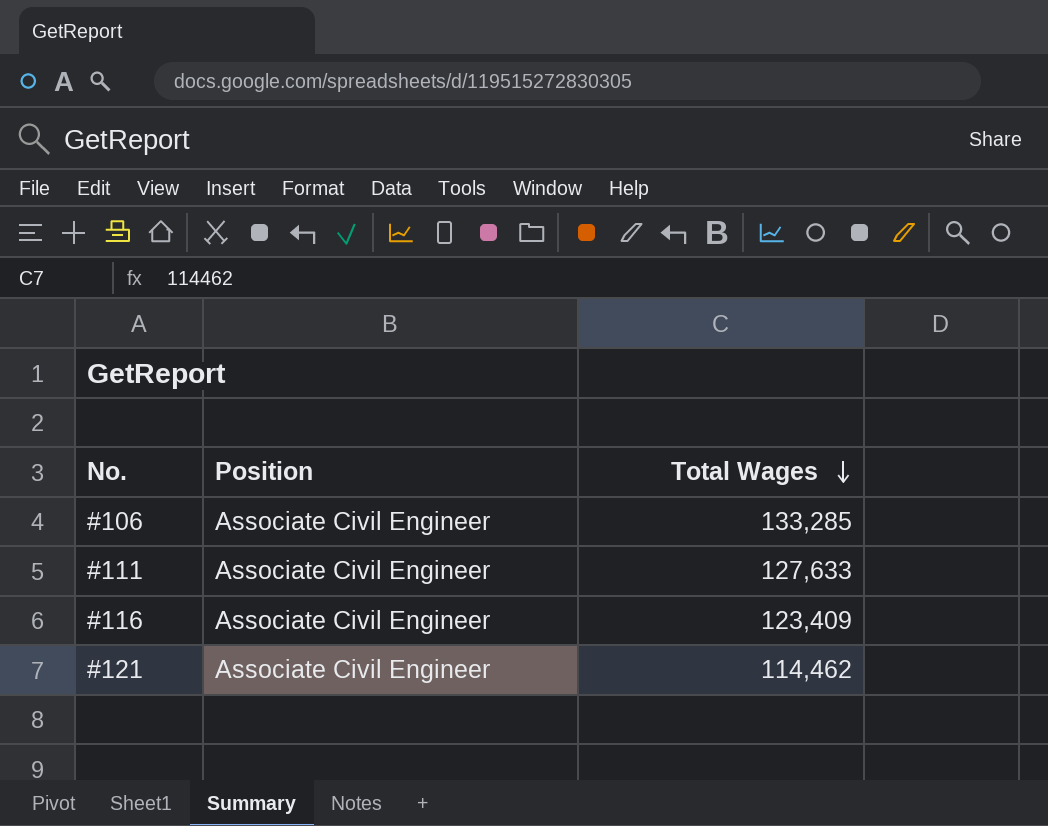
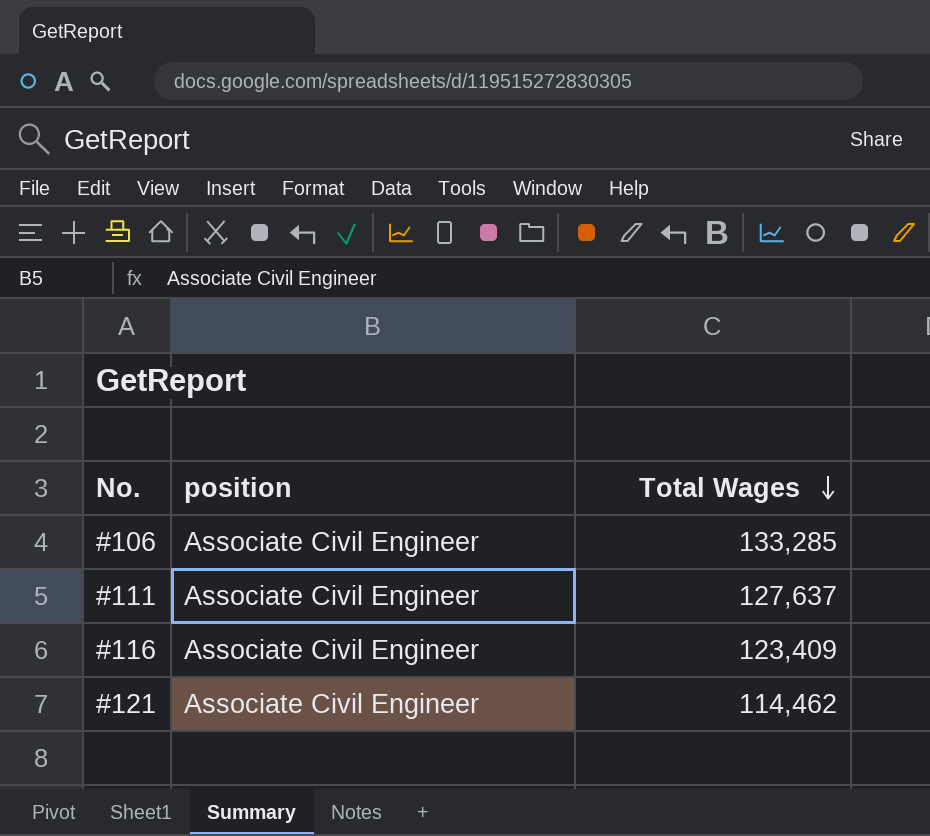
column name: Position -> position
#111 | Total Wages: 127,633 -> 127,637

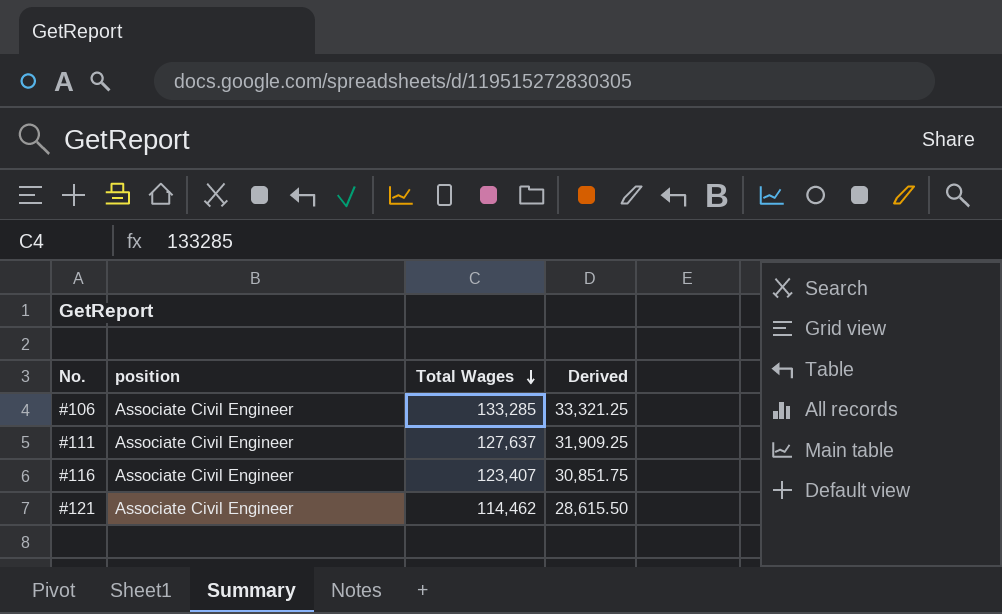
column Derived | formula: none -> [Total Wages] * 0.25
#116 | Total Wages: 123,409 -> 123,407

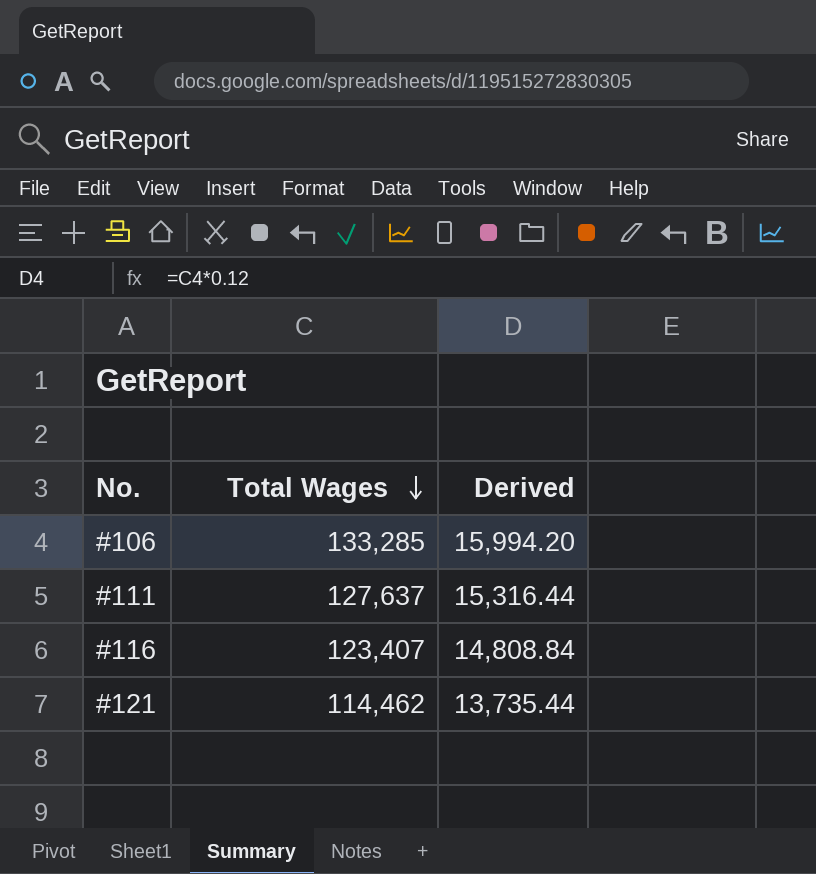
column position | position: 2 -> none
column Derived | formula: [Total Wages] * 0.25 -> [Total Wages] * 0.12

